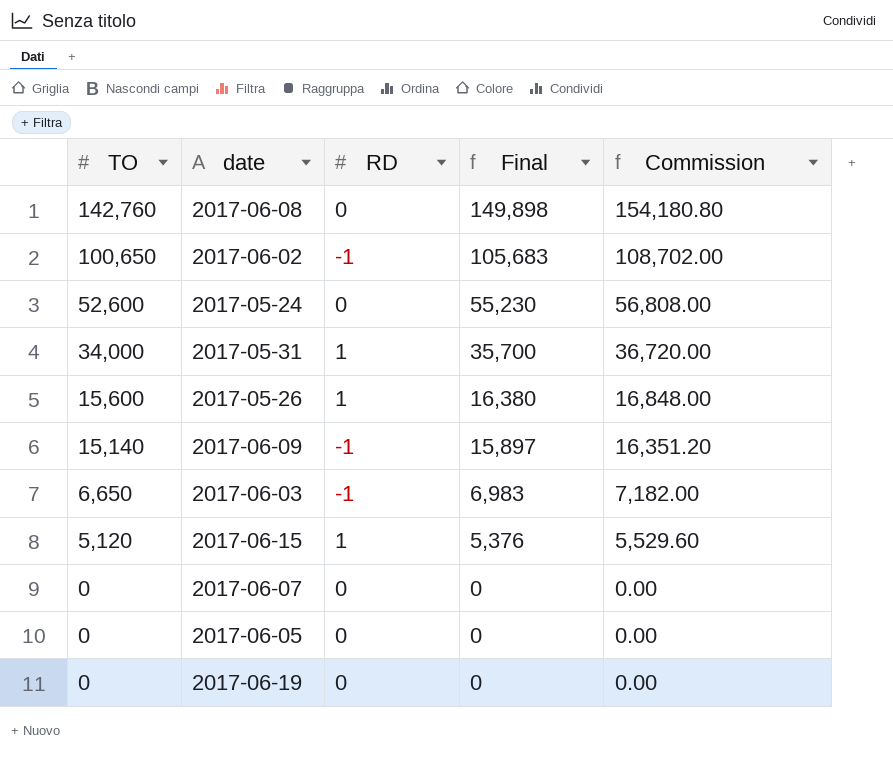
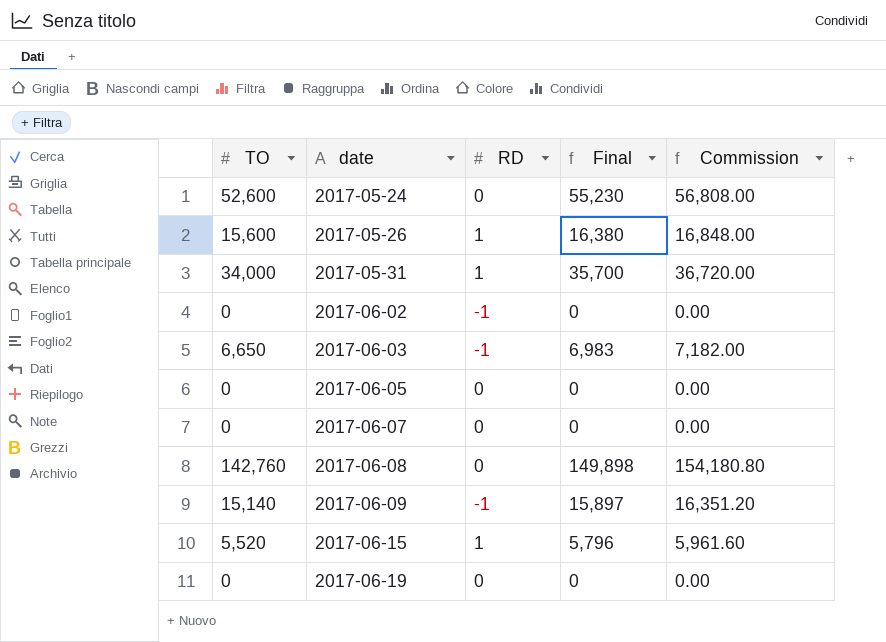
row order: TO descending -> date ascending
2017-06-02 | TO: 100,650 -> 0
2017-06-02 | Final: 105,683 -> 0
2017-06-02 | Commission: 108,702.00 -> 0.00
2017-06-15 | TO: 5,120 -> 5,520
2017-06-15 | Final: 5,376 -> 5,796
2017-06-15 | Commission: 5,529.60 -> 5,961.60

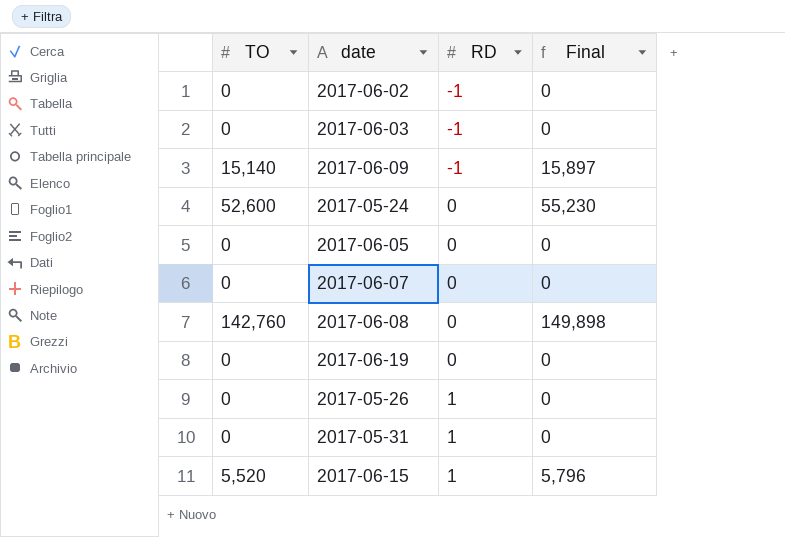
row order: date ascending -> RD ascending
column Commission | formula: [TO] * 1.08 -> none
2017-06-03 | TO: 6,650 -> 0
2017-06-03 | Final: 6,983 -> 0
2017-05-26 | TO: 15,600 -> 0
2017-05-26 | Final: 16,380 -> 0
2017-05-31 | TO: 34,000 -> 0
2017-05-31 | Final: 35,700 -> 0

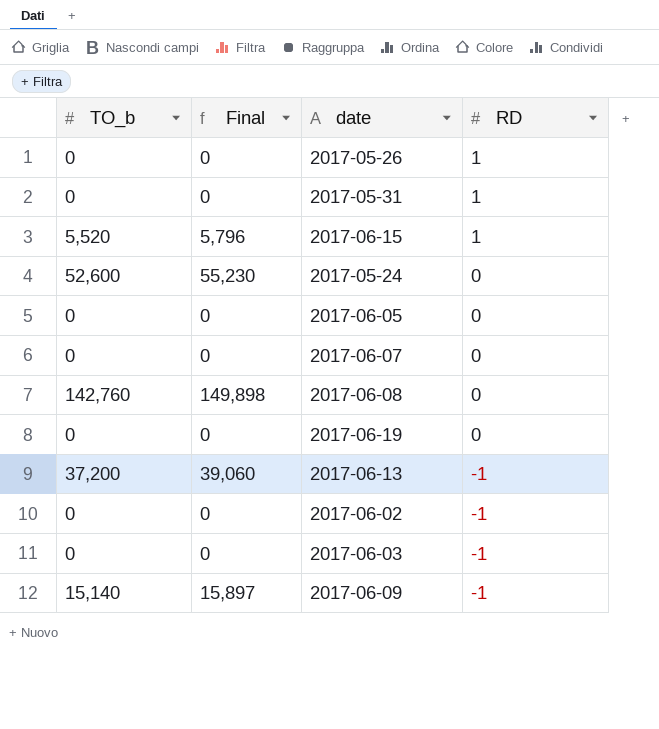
row order: RD ascending -> RD descending
column name: TO -> TO_b
column Final | position: 4 -> 2
row 2017-06-13: none -> 37,200 | 39,060 | -1

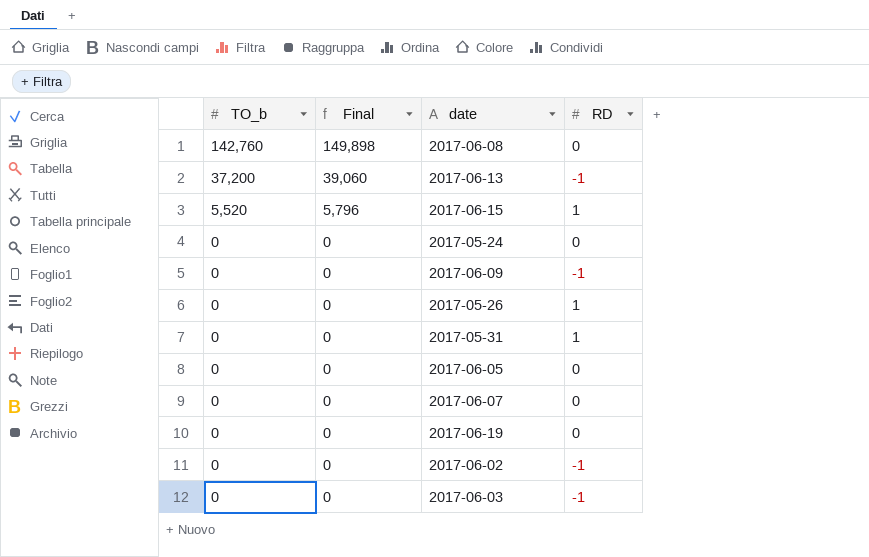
row order: RD descending -> TO_b descending
2017-05-24 | TO_b: 52,600 -> 0
2017-05-24 | Final: 55,230 -> 0
2017-06-09 | TO_b: 15,140 -> 0
2017-06-09 | Final: 15,897 -> 0

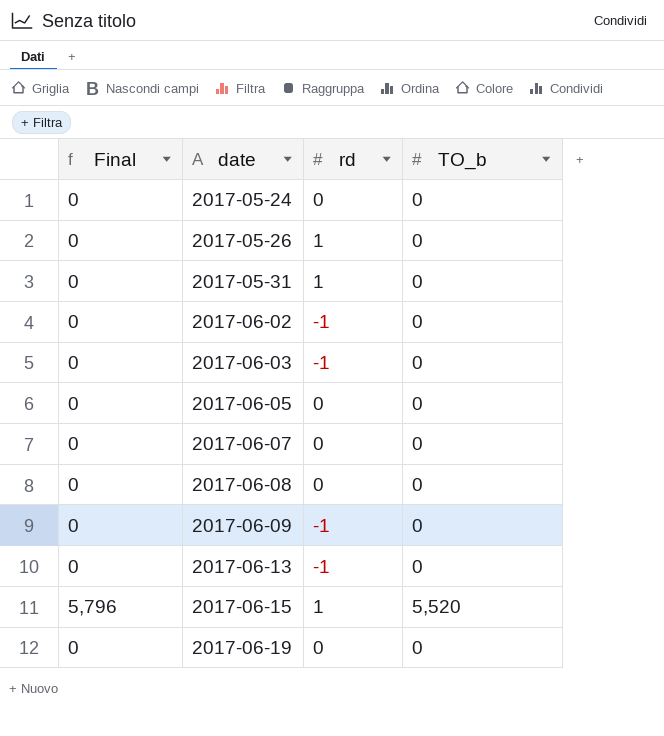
row order: TO_b descending -> date ascending
column name: RD -> rd
column TO_b | position: 1 -> 4
2017-06-08 | Final: 149,898 -> 0
2017-06-08 | TO_b: 142,760 -> 0
2017-06-13 | Final: 39,060 -> 0
2017-06-13 | TO_b: 37,200 -> 0

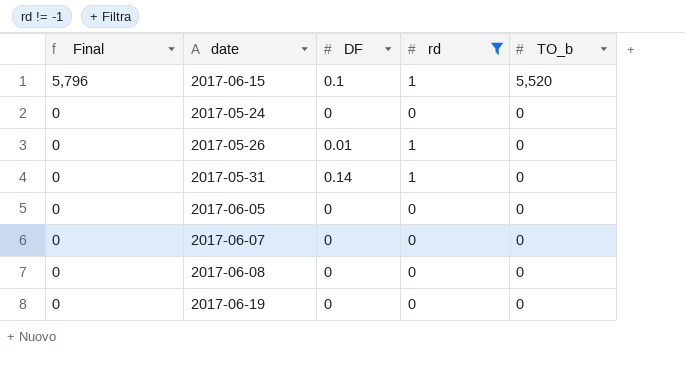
filter: none -> rd != -1
row order: date ascending -> Final descending
column DF | position: none -> 3

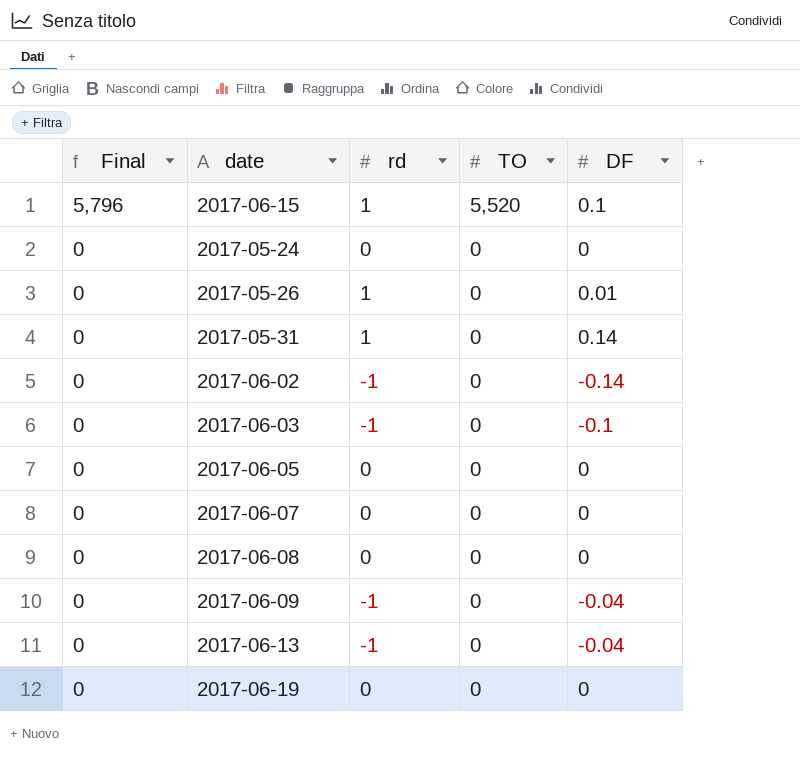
filter: rd != -1 -> none
column name: TO_b -> TO
column DF | position: 3 -> 5

